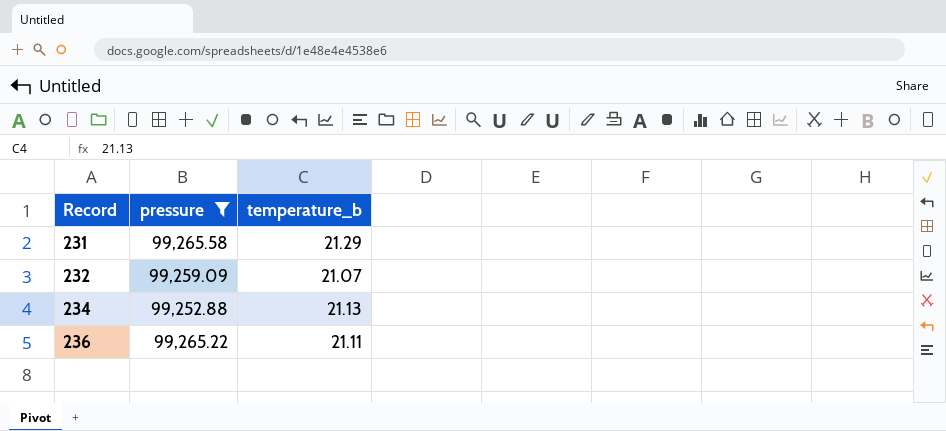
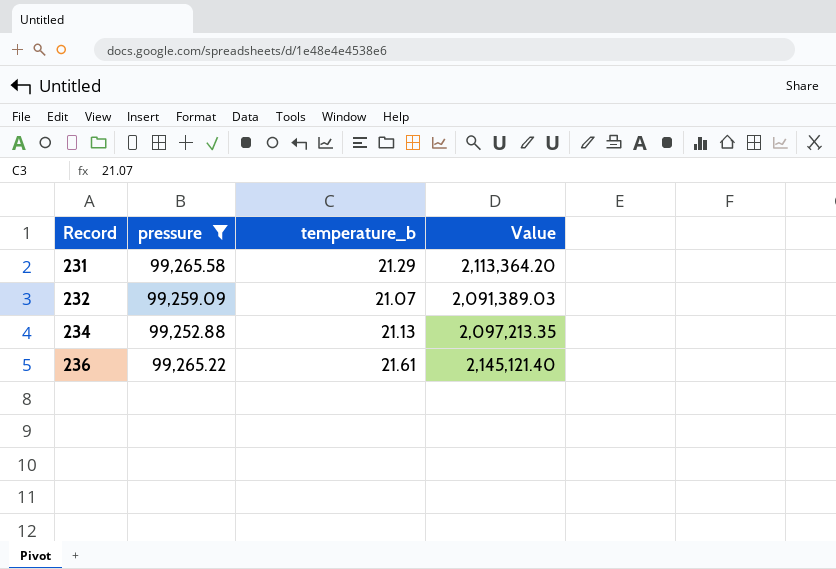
column Value | formula: none -> [pressure] * [temperature_b]
236 | temperature_b: 21.11 -> 21.61

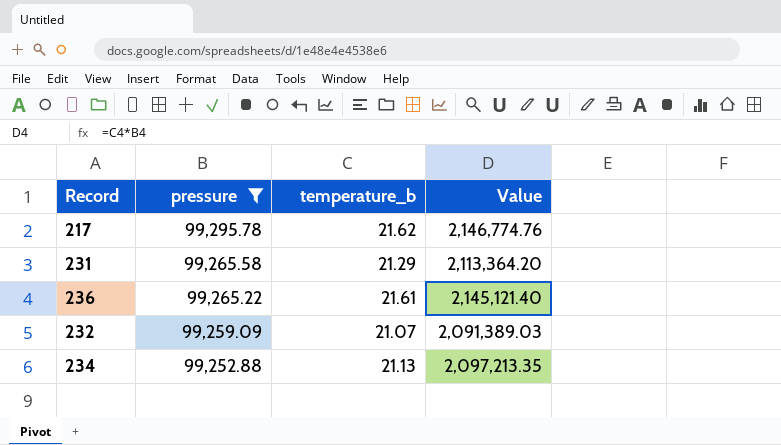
row order: Record ascending -> pressure descending
row 217: none -> 99,295.78 | 21.62 | 2,146,774.76

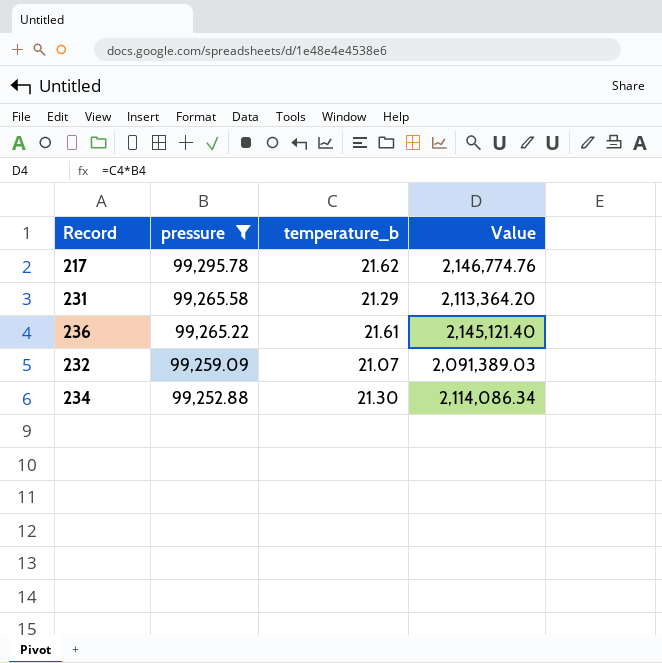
234 | temperature_b: 21.13 -> 21.30
234 | Value: 2,097,213.35 -> 2,114,086.34

